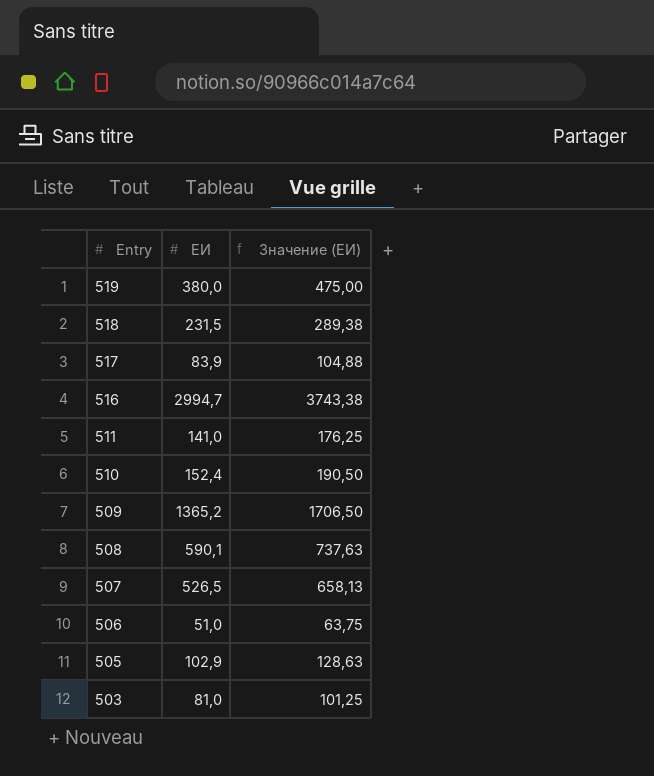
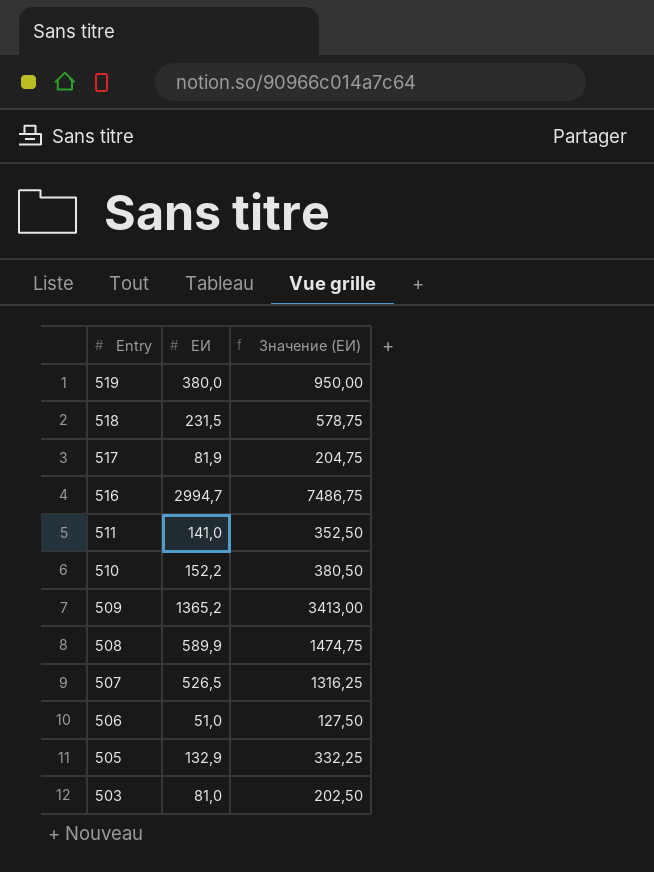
column Значение (ЕИ) | formula: [ЕИ] * 1,25 -> [ЕИ] * 2,5
517 | ЕИ: 83,9 -> 81,9
510 | ЕИ: 152,4 -> 152,2
508 | ЕИ: 590,1 -> 589,9
505 | ЕИ: 102,9 -> 132,9

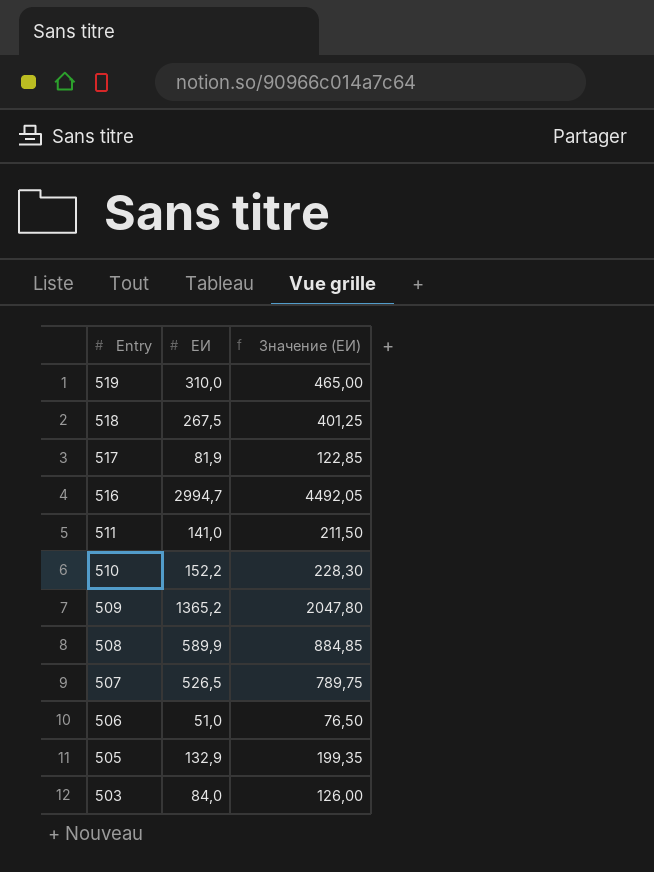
column Значение (ЕИ) | formula: [ЕИ] * 2,5 -> [ЕИ] * 1,5
519 | ЕИ: 380,0 -> 310,0
518 | ЕИ: 231,5 -> 267,5
503 | ЕИ: 81,0 -> 84,0

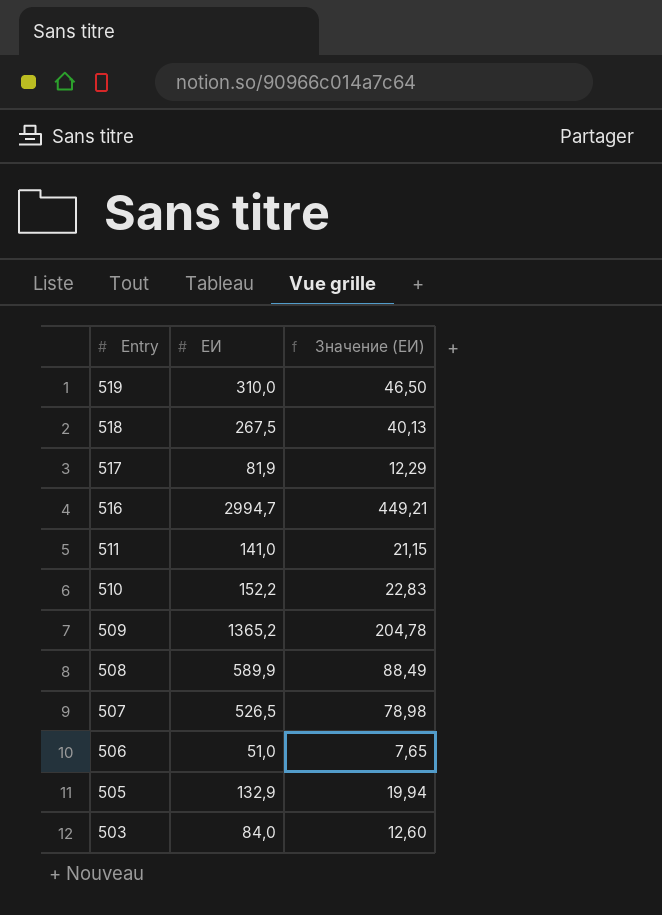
column Значение (ЕИ) | formula: [ЕИ] * 1,5 -> [ЕИ] * 0,15

